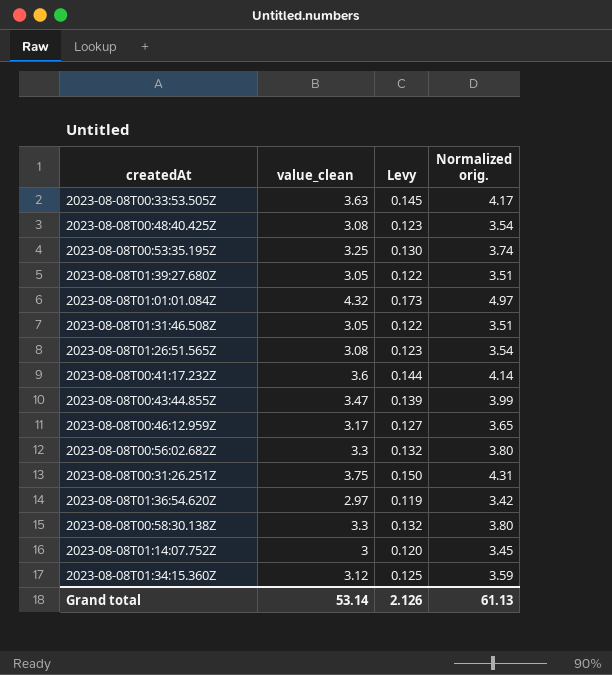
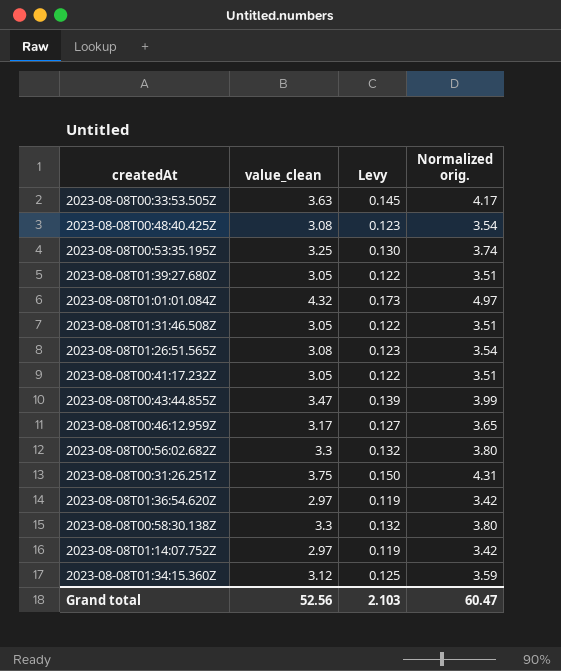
2023-08-08T00:41:17.232Z | value_clean: 3.6 -> 3.05
2023-08-08T00:41:17.232Z | Levy: 0.144 -> 0.122
2023-08-08T00:41:17.232Z | Normalized orig.: 4.14 -> 3.51
2023-08-08T01:14:07.752Z | value_clean: 3 -> 2.97
2023-08-08T01:14:07.752Z | Levy: 0.120 -> 0.119
2023-08-08T01:14:07.752Z | Normalized orig.: 3.45 -> 3.42
Grand total | value_clean: 53.14 -> 52.56
Grand total | Levy: 2.126 -> 2.103
Grand total | Normalized orig.: 61.13 -> 60.47

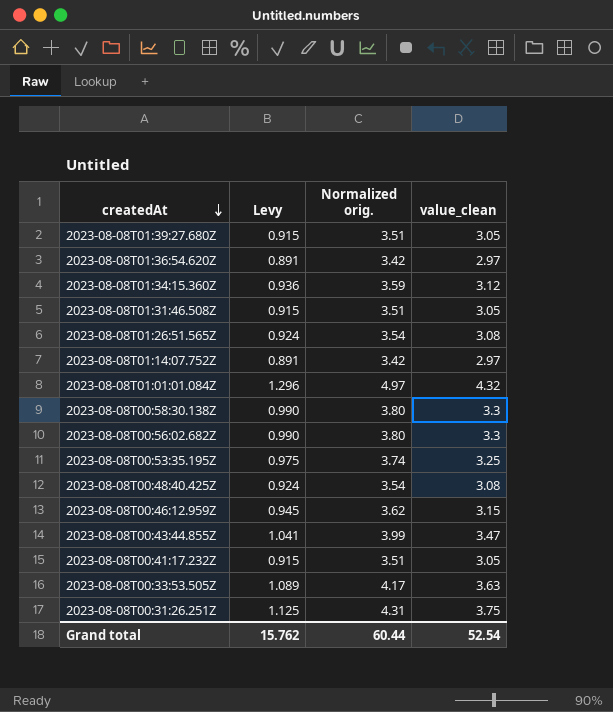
row order: none -> createdAt descending
column Levy | formula: [value_clean] * 0.04 -> [value_clean] * 0.3
column value_clean | position: 2 -> 4
2023-08-08T00:46:12.959Z | Normalized orig.: 3.65 -> 3.62
2023-08-08T00:46:12.959Z | value_clean: 3.17 -> 3.15
Grand total | Levy: 2.103 -> 15.762
Grand total | Normalized orig.: 60.47 -> 60.44
Grand total | value_clean: 52.56 -> 52.54

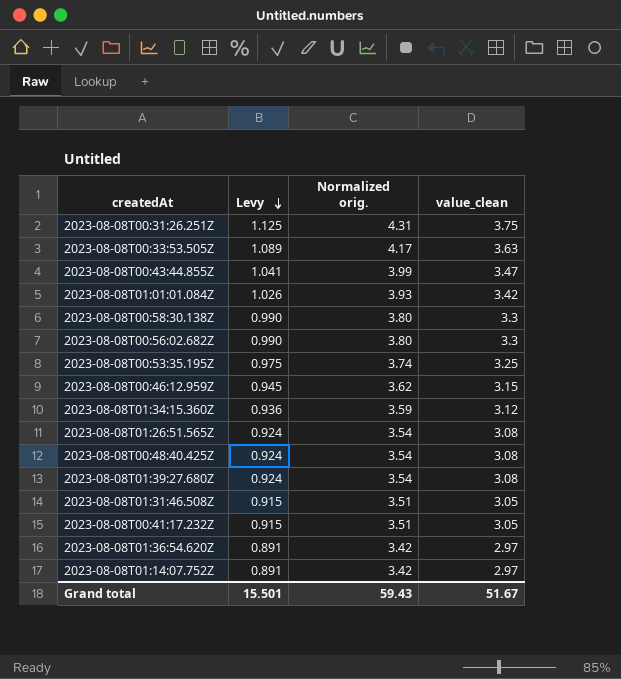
row order: createdAt descending -> Levy descending
2023-08-08T01:01:01.084Z | Levy: 1.296 -> 1.026
2023-08-08T01:01:01.084Z | Normalized orig.: 4.97 -> 3.93
2023-08-08T01:01:01.084Z | value_clean: 4.32 -> 3.42
2023-08-08T01:39:27.680Z | Levy: 0.915 -> 0.924
2023-08-08T01:39:27.680Z | Normalized orig.: 3.51 -> 3.54
2023-08-08T01:39:27.680Z | value_clean: 3.05 -> 3.08
Grand total | Levy: 15.762 -> 15.501
Grand total | Normalized orig.: 60.44 -> 59.43
Grand total | value_clean: 52.54 -> 51.67

